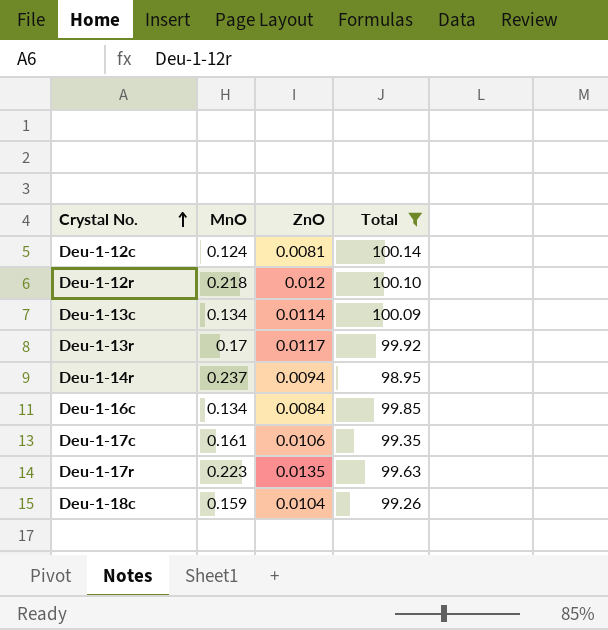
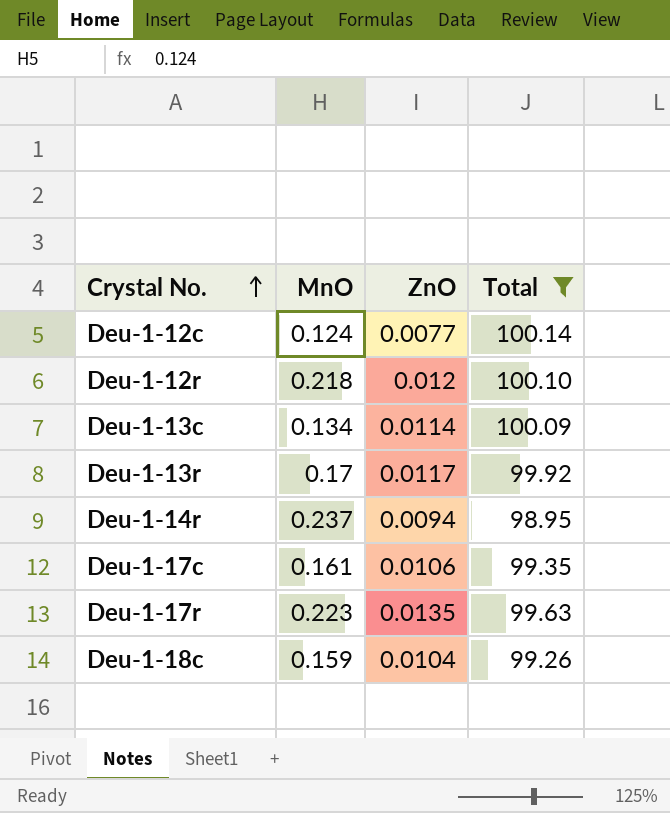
row Deu-1-16c: 0.134 | 0.0084 | 99.85 -> none
Deu-1-12c | ZnO: 0.0081 -> 0.0077

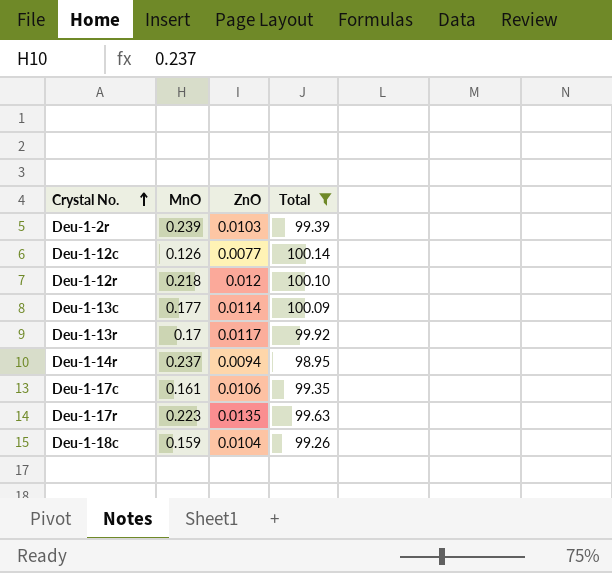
row Deu-1-2r: none -> 0.239 | 0.0103 | 99.39
Deu-1-12c | MnO: 0.124 -> 0.126
Deu-1-13c | MnO: 0.134 -> 0.177

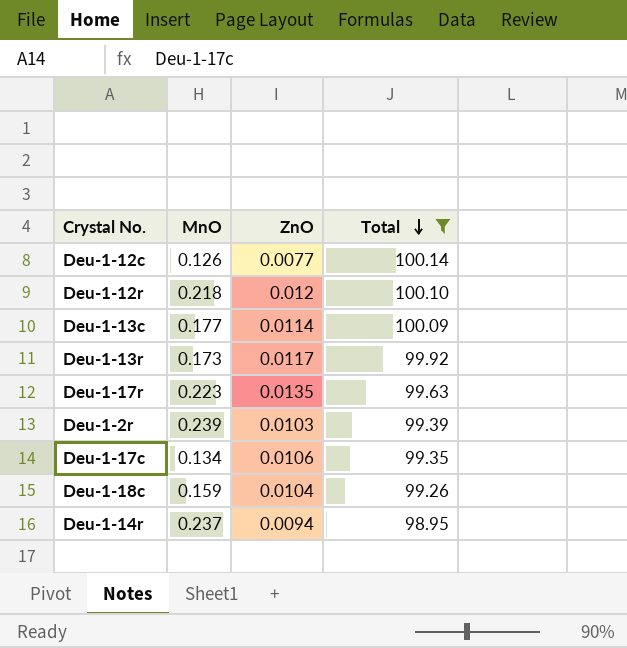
row order: Crystal No. ascending -> Total descending
Deu-1-13r | MnO: 0.17 -> 0.173
Deu-1-17c | MnO: 0.161 -> 0.134

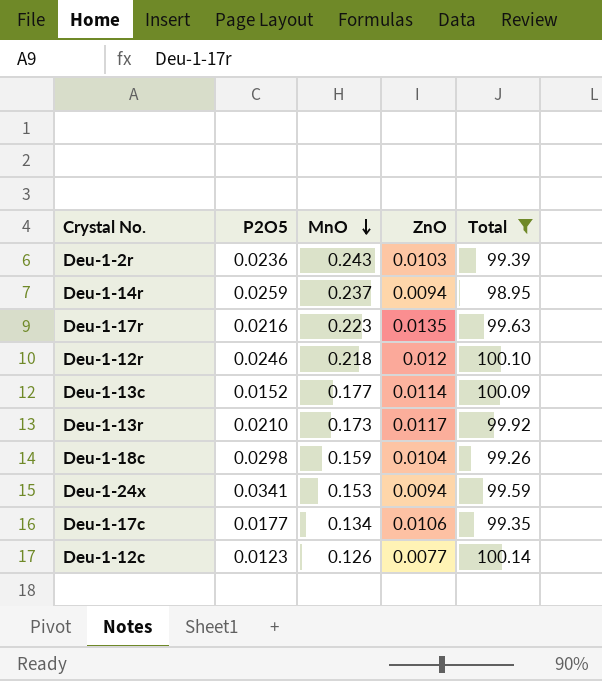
row order: Total descending -> MnO descending
column P2O5 | position: none -> 2
Deu-1-2r | MnO: 0.239 -> 0.243
row Deu-1-24x: none -> 0.0341 | 0.153 | 0.0094 | 99.59

